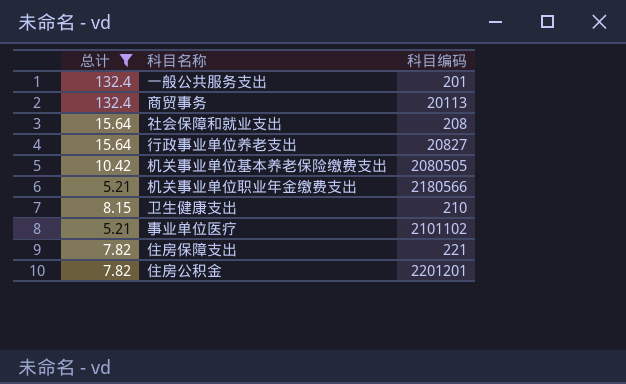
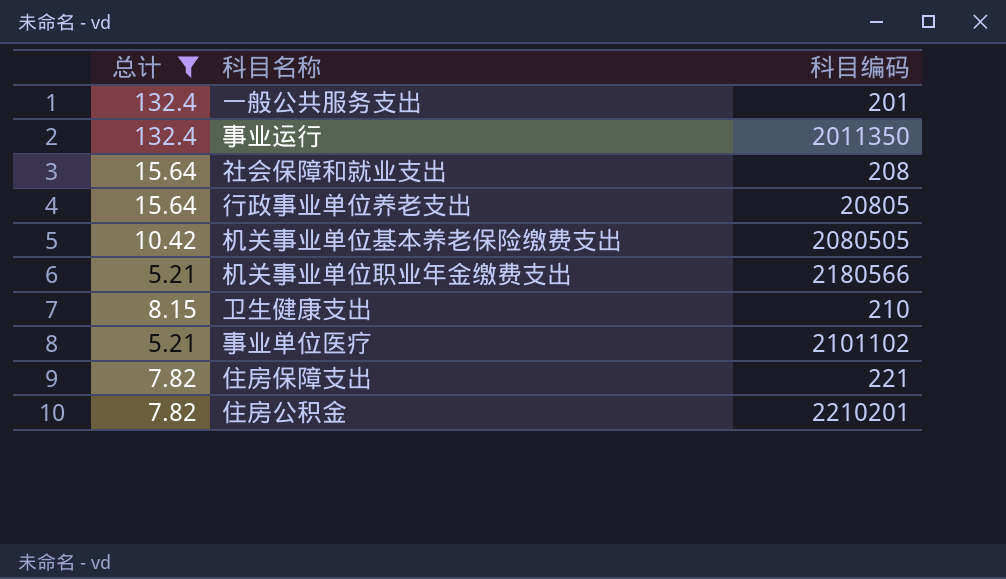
row 商贸事务: 132.4 | 20113 -> none
row 事业运行: none -> 132.4 | 2011350
行政事业单位养老支出 | 科目编码: 20827 -> 20805
住房公积金 | 科目编码: 2201201 -> 2210201

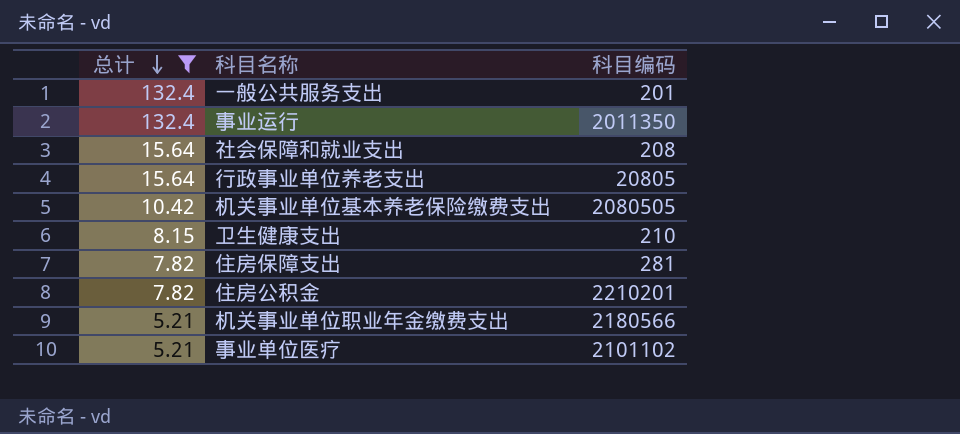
row order: none -> 总计 descending
住房保障支出 | 科目编码: 221 -> 281

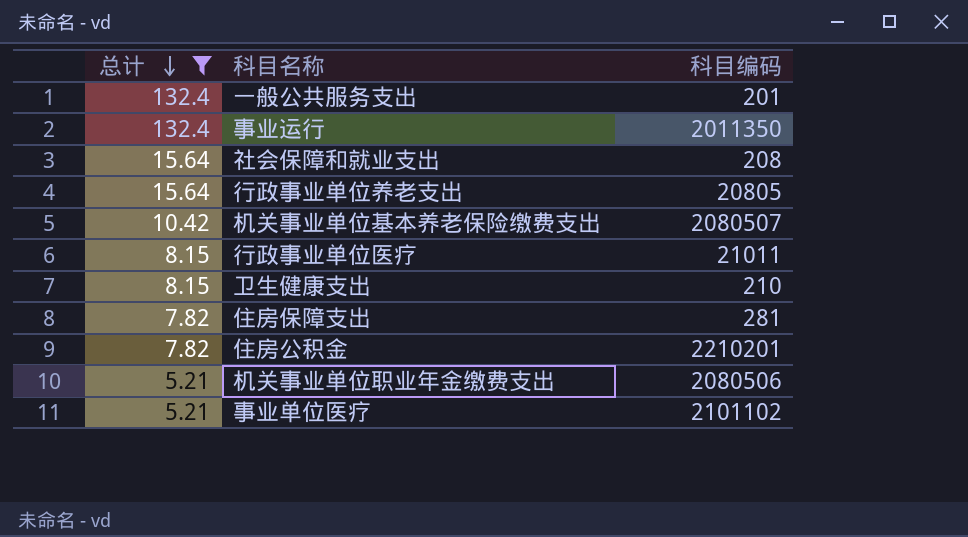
机关事业单位基本养老保险缴费支出 | 科目编码: 2080505 -> 2080507
row 行政事业单位医疗: none -> 8.15 | 21011
机关事业单位职业年金缴费支出 | 科目编码: 2180566 -> 2080506

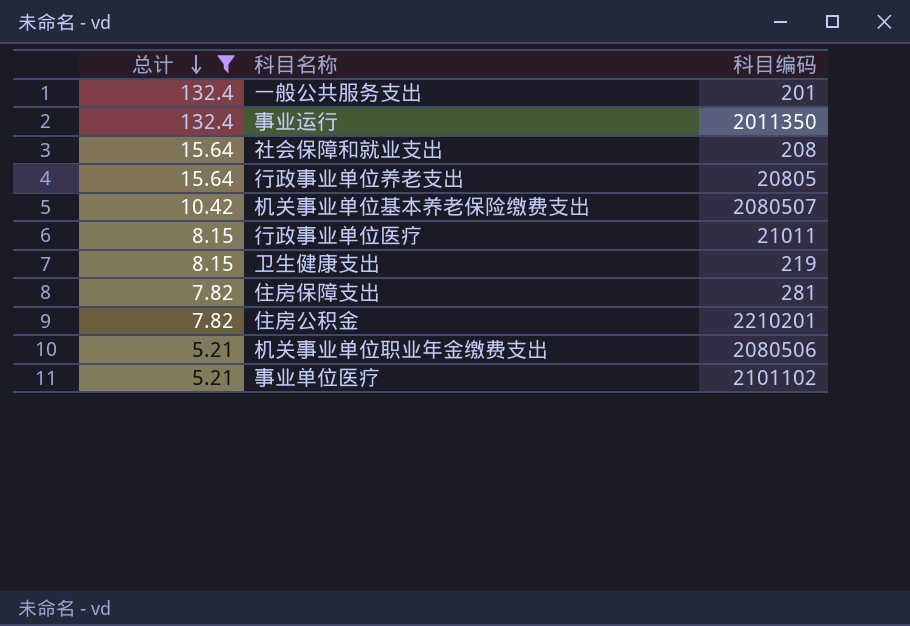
卫生健康支出 | 科目编码: 210 -> 219

